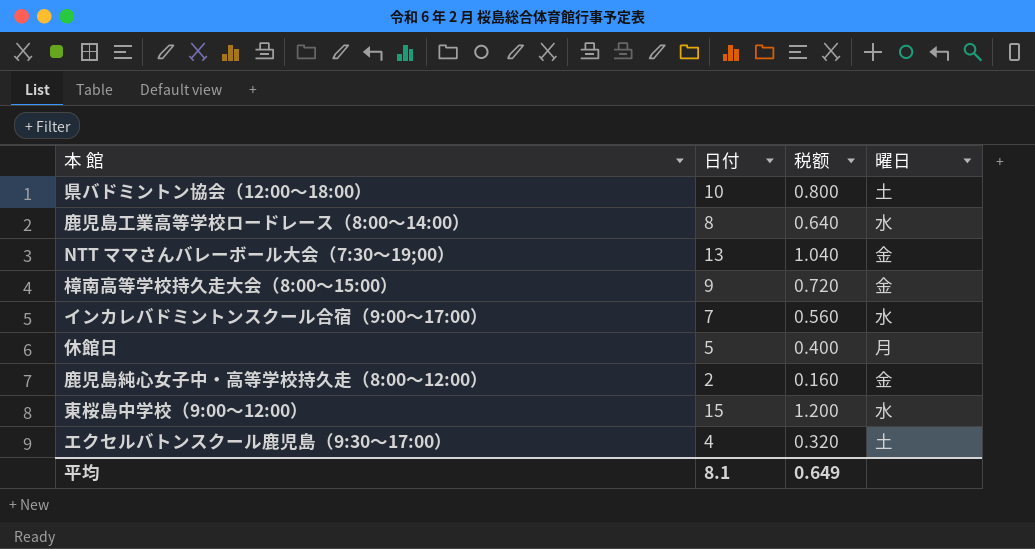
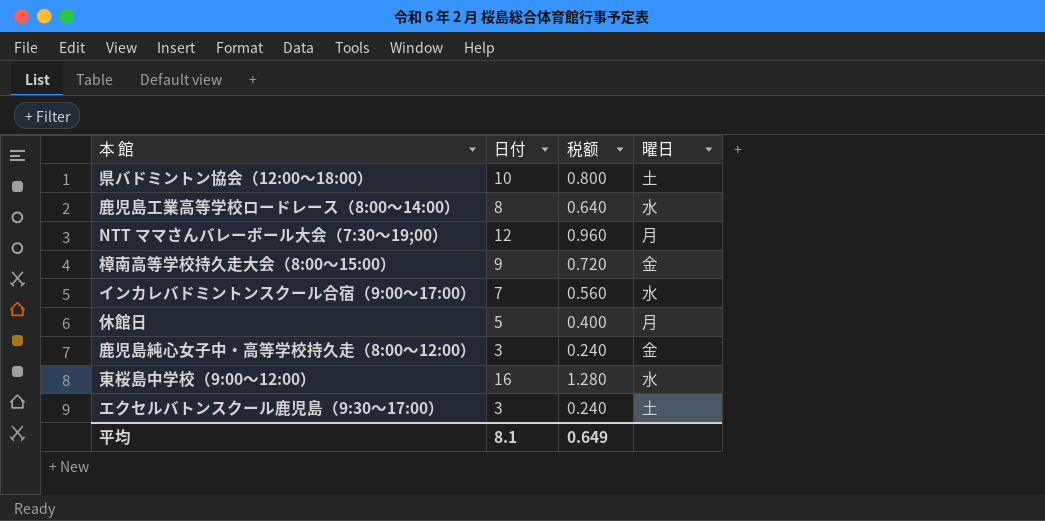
NTT ママさんバレーボール大会（7:30～19;00） | 日付: 13 -> 12
NTT ママさんバレーボール大会（7:30～19;00） | 税额: 1.040 -> 0.960
NTT ママさんバレーボール大会（7:30～19;00） | 曜日: 金 -> 月
鹿児島純心女子中・高等学校持久走（8:00～12:00） | 日付: 2 -> 3
鹿児島純心女子中・高等学校持久走（8:00～12:00） | 税额: 0.160 -> 0.240
東桜島中学校（9:00～12:00） | 日付: 15 -> 16
東桜島中学校（9:00～12:00） | 税额: 1.200 -> 1.280
エクセルバトンスクール鹿児島（9:30～17:00） | 日付: 4 -> 3
エクセルバトンスクール鹿児島（9:30～17:00） | 税额: 0.320 -> 0.240

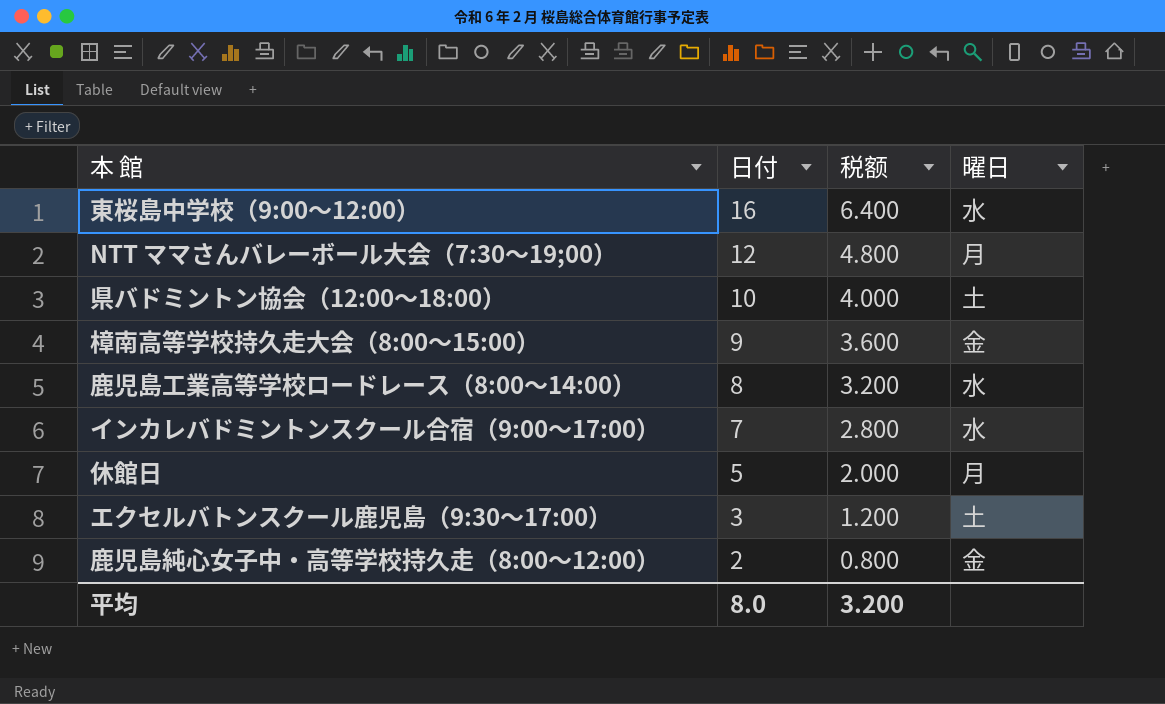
row order: none -> 日付 descending
column 税额 | formula: [日付] * 0.08 -> [日付] * 0.4
鹿児島純心女子中・高等学校持久走（8:00～12:00） | 日付: 3 -> 2
平均 | 日付: 8.1 -> 8.0
平均 | 税额: 0.649 -> 3.200

